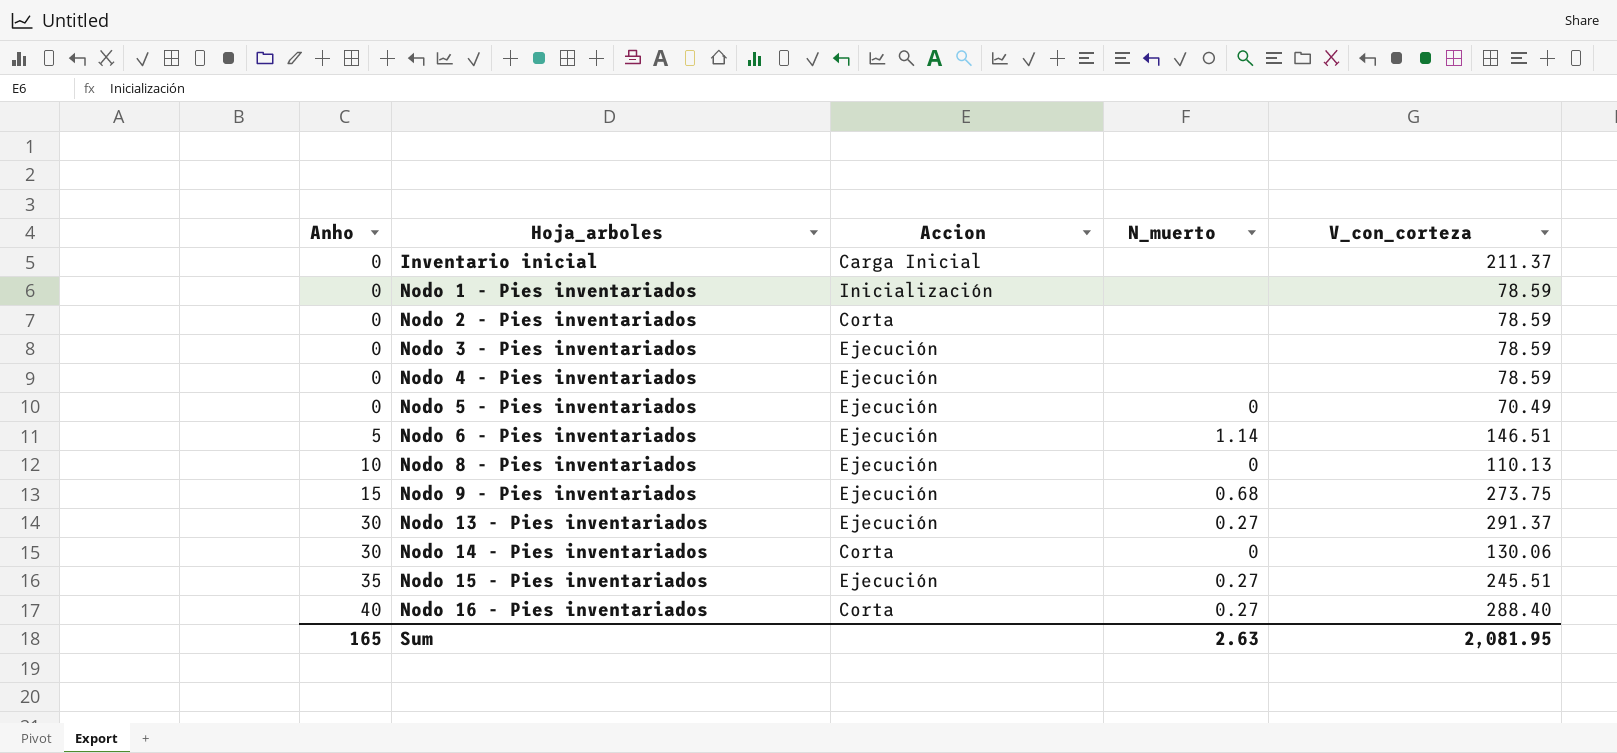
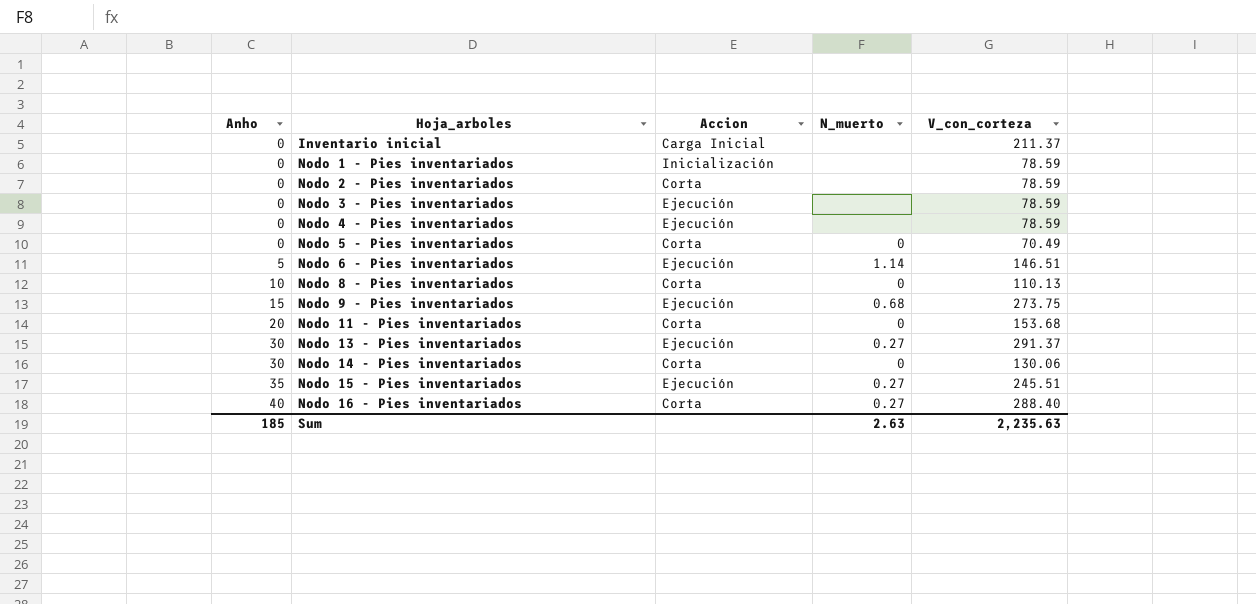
Nodo 5 - Pies inventariados | Accion: Ejecución -> Corta
Nodo 8 - Pies inventariados | Accion: Ejecución -> Corta
row Nodo 11 - Pies inventariados: none -> 20 | Corta | 0 | 153.68
Sum | Anho: 165 -> 185
Sum | V_con_corteza: 2,081.95 -> 2,235.63

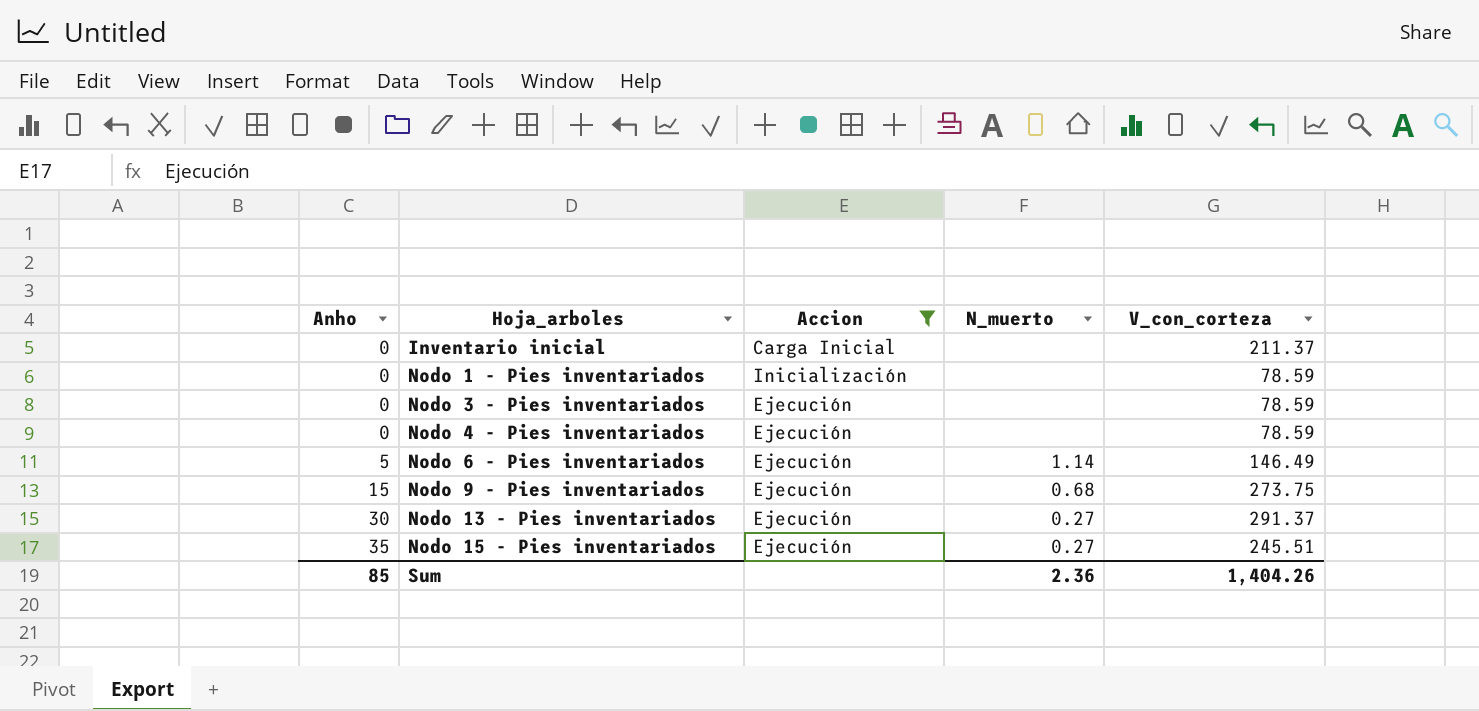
filter: none -> Accion != Corta
Nodo 6 - Pies inventariados | V_con_corteza: 146.51 -> 146.49
Sum | Anho: 185 -> 85
Sum | N_muerto: 2.63 -> 2.36
Sum | V_con_corteza: 2,235.63 -> 1,404.26

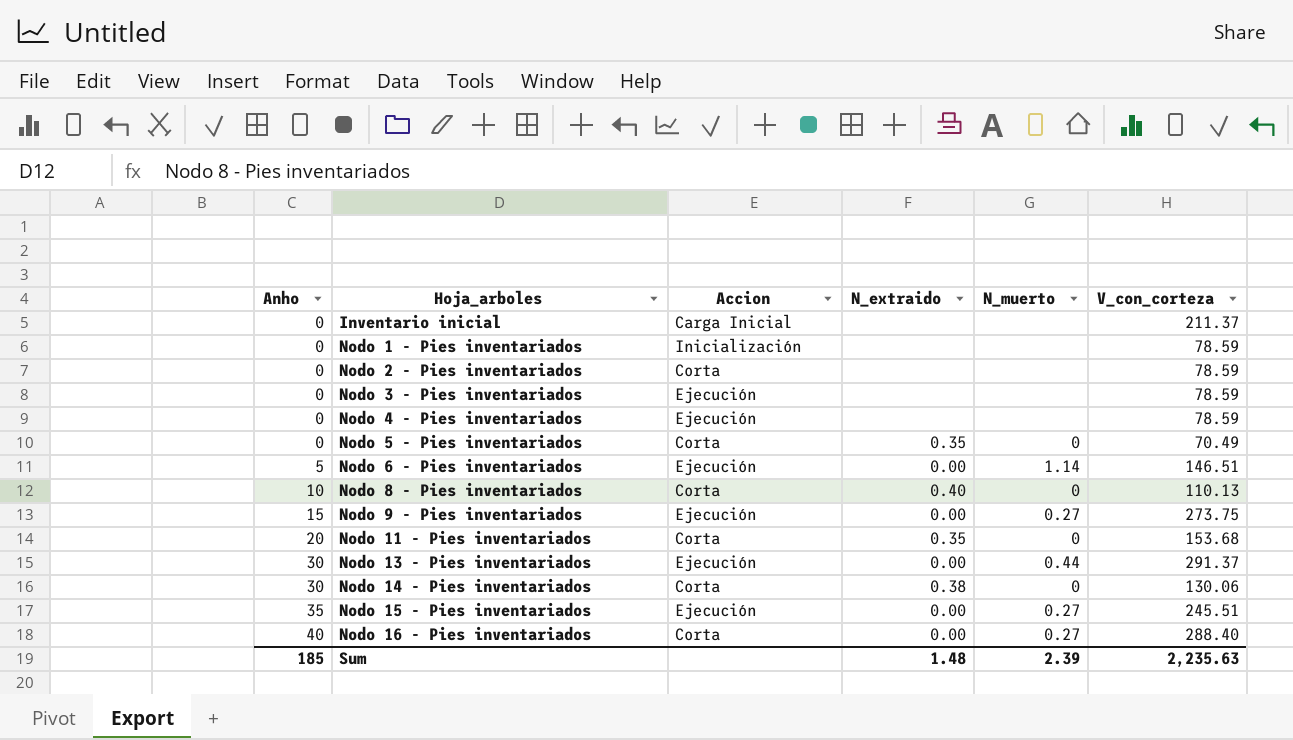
filter: Accion != Corta -> none
column N_extraido | position: none -> 4
Nodo 6 - Pies inventariados | V_con_corteza: 146.49 -> 146.51
Nodo 9 - Pies inventariados | N_muerto: 0.68 -> 0.27
Nodo 13 - Pies inventariados | N_muerto: 0.27 -> 0.44
Sum | Anho: 85 -> 185
Sum | N_muerto: 2.36 -> 2.39
Sum | V_con_corteza: 1,404.26 -> 2,235.63

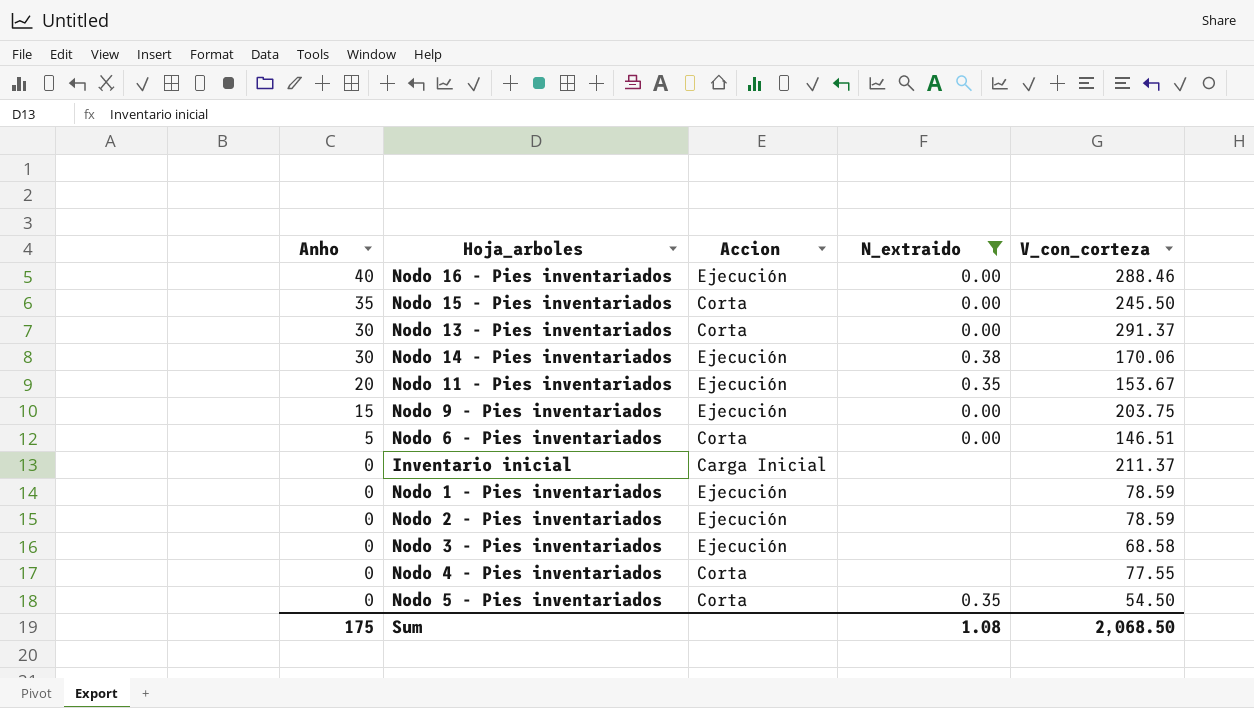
filter: none -> N_extraido != 0.40
row order: Anho ascending -> Anho descending
column N_muerto | position: 5 -> none
Nodo 16 - Pies inventariados | Accion: Corta -> Ejecución
Nodo 16 - Pies inventariados | V_con_corteza: 288.40 -> 288.46
Nodo 15 - Pies inventariados | Accion: Ejecución -> Corta
Nodo 15 - Pies inventariados | V_con_corteza: 245.51 -> 245.50
Nodo 13 - Pies inventariados | Accion: Ejecución -> Corta
Nodo 14 - Pies inventariados | Accion: Corta -> Ejecución
Nodo 14 - Pies inventariados | V_con_corteza: 130.06 -> 170.06
Nodo 11 - Pies inventariados | Accion: Corta -> Ejecución
Nodo 11 - Pies inventariados | V_con_corteza: 153.68 -> 153.67
Nodo 9 - Pies inventariados | V_con_corteza: 273.75 -> 203.75
Nodo 6 - Pies inventariados | Accion: Ejecución -> Corta
Nodo 1 - Pies inventariados | Accion: Inicialización -> Ejecución
Nodo 2 - Pies inventariados | Accion: Corta -> Ejecución
Nodo 3 - Pies inventariados | V_con_corteza: 78.59 -> 68.58
Nodo 4 - Pies inventariados | Accion: Ejecución -> Corta
Nodo 4 - Pies inventariados | V_con_corteza: 78.59 -> 77.55
Nodo 5 - Pies inventariados | V_con_corteza: 70.49 -> 54.50
Sum | Anho: 185 -> 175
Sum | N_extraido: 1.48 -> 1.08
Sum | V_con_corteza: 2,235.63 -> 2,068.50

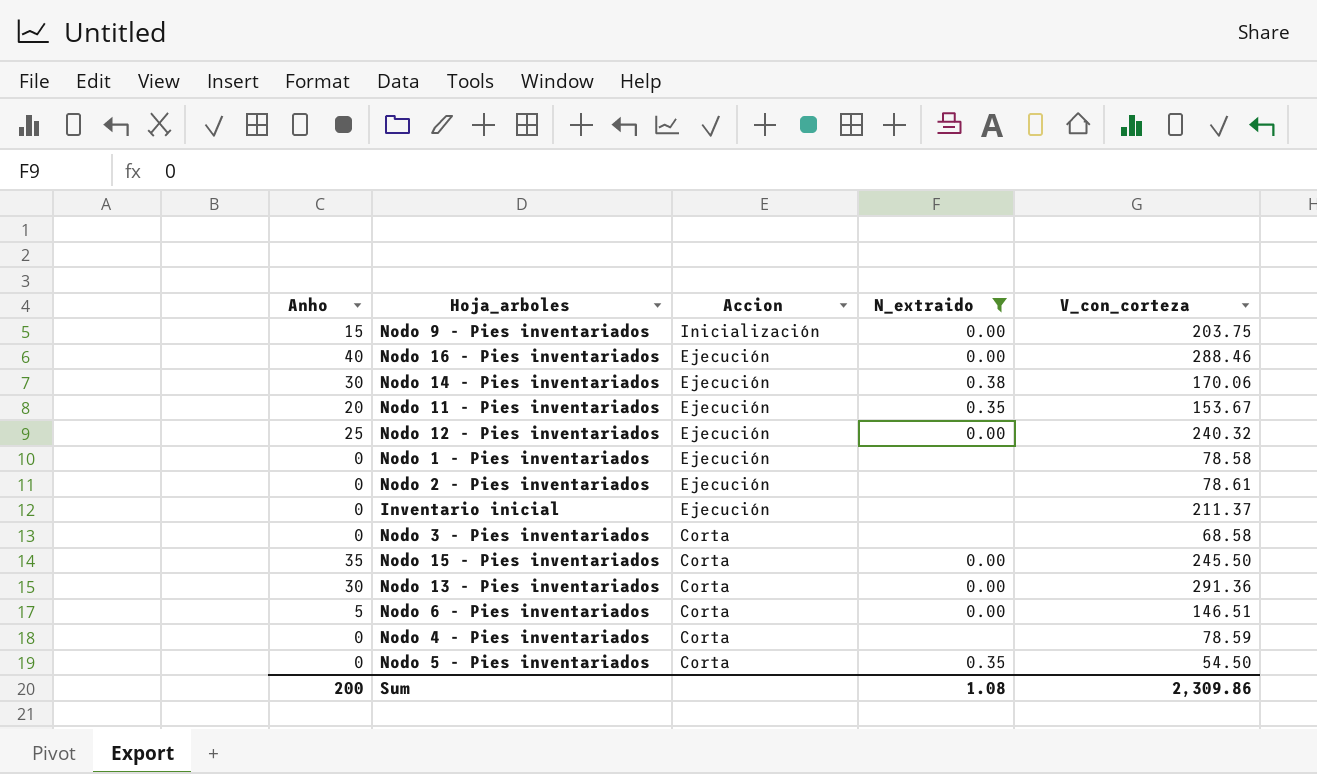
row order: Anho descending -> Accion descending
Nodo 9 - Pies inventariados | Accion: Ejecución -> Inicialización
row Nodo 12 - Pies inventariados: none -> 25 | Ejecución | 0.00 | 240.32
Nodo 1 - Pies inventariados | V_con_corteza: 78.59 -> 78.58
Nodo 2 - Pies inventariados | V_con_corteza: 78.59 -> 78.61
Inventario inicial | Accion: Carga Inicial -> Ejecución
Nodo 3 - Pies inventariados | Accion: Ejecución -> Corta
Nodo 13 - Pies inventariados | V_con_corteza: 291.37 -> 291.36
Nodo 4 - Pies inventariados | V_con_corteza: 77.55 -> 78.59
Sum | Anho: 175 -> 200
Sum | V_con_corteza: 2,068.50 -> 2,309.86

